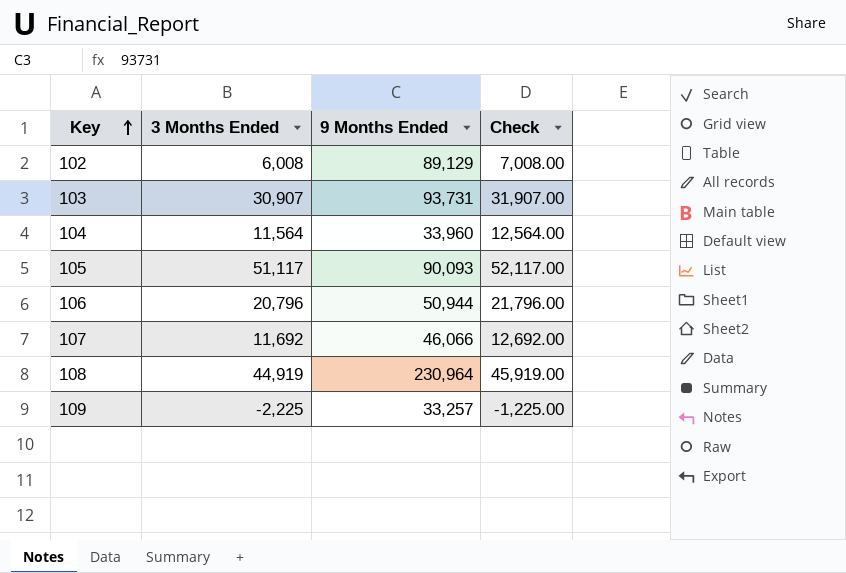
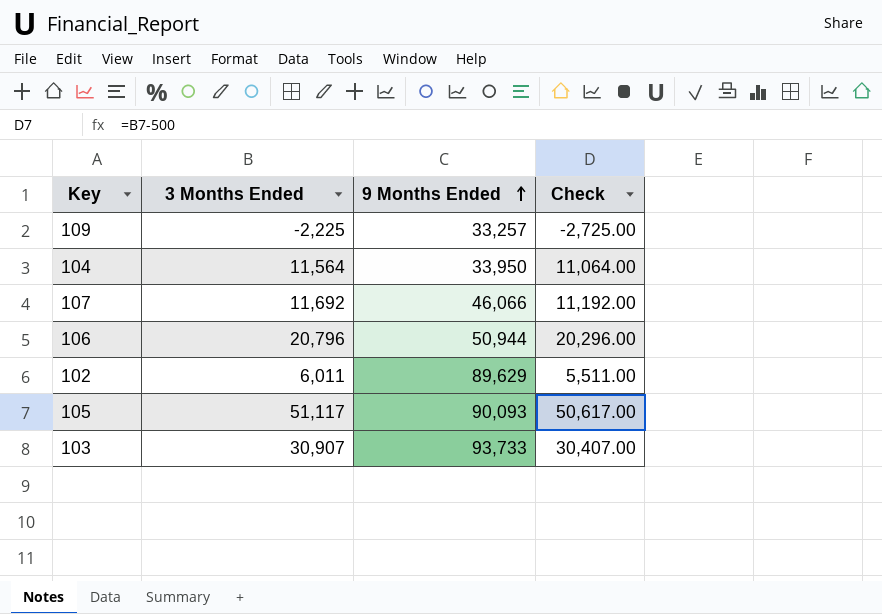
row order: Key ascending -> 9 Months Ended ascending
column Check | formula: [3 Months Ended] + 1000 -> [3 Months Ended] - 500
row 108: 44,919 | 230,964 | 45,919.00 -> none
104 | 9 Months Ended: 33,960 -> 33,950
102 | 3 Months Ended: 6,008 -> 6,011
102 | 9 Months Ended: 89,129 -> 89,629
103 | 9 Months Ended: 93,731 -> 93,733

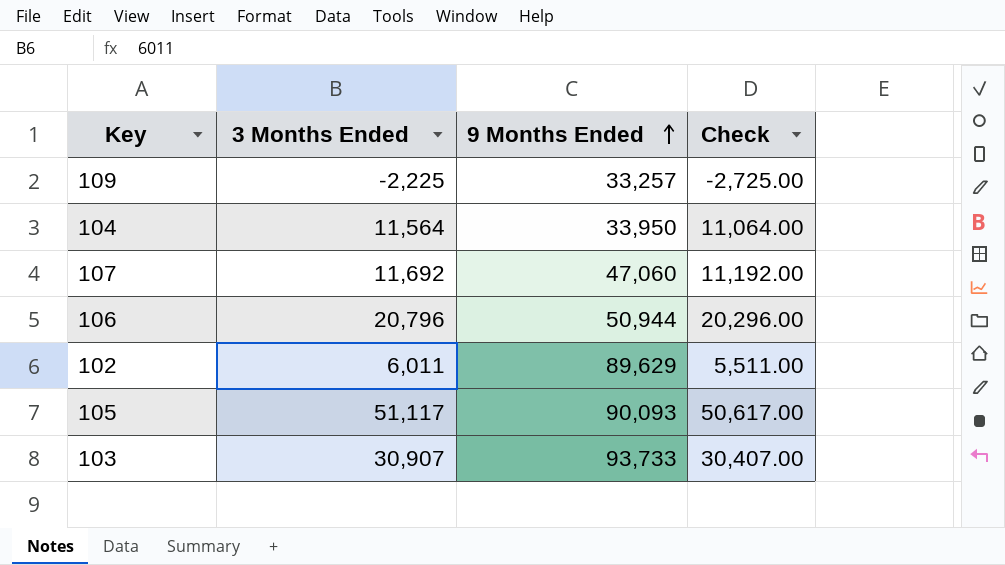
107 | 9 Months Ended: 46,066 -> 47,060

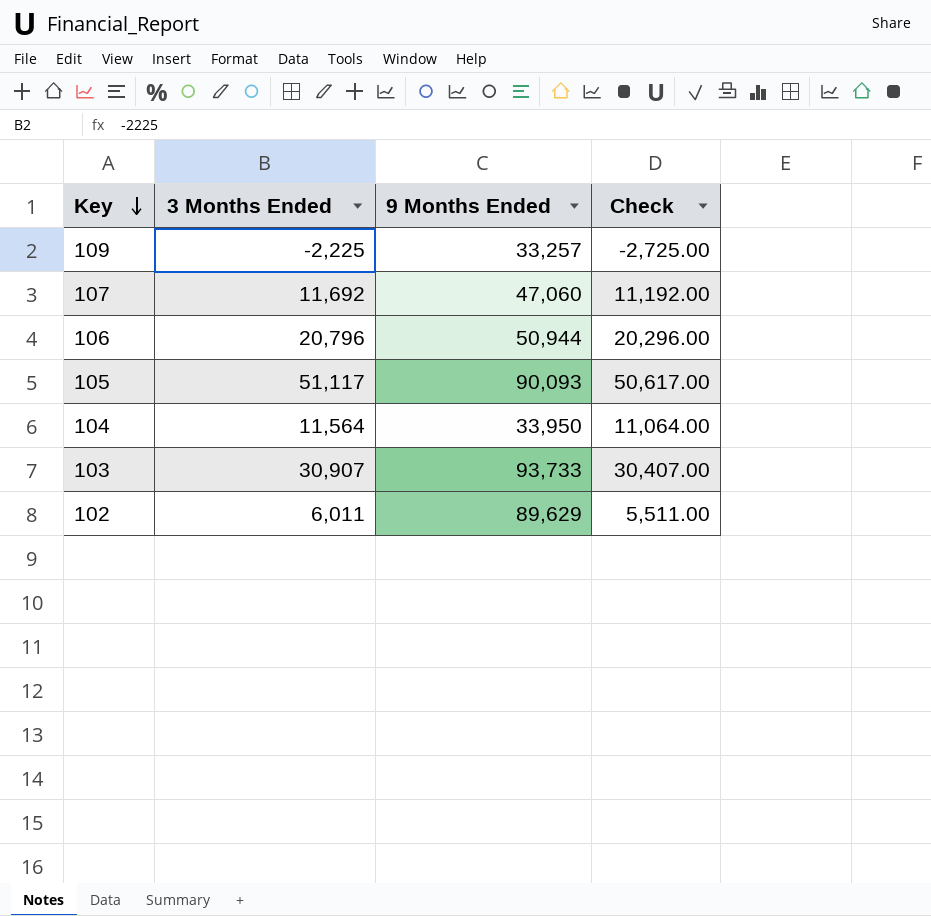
row order: 9 Months Ended ascending -> Key descending

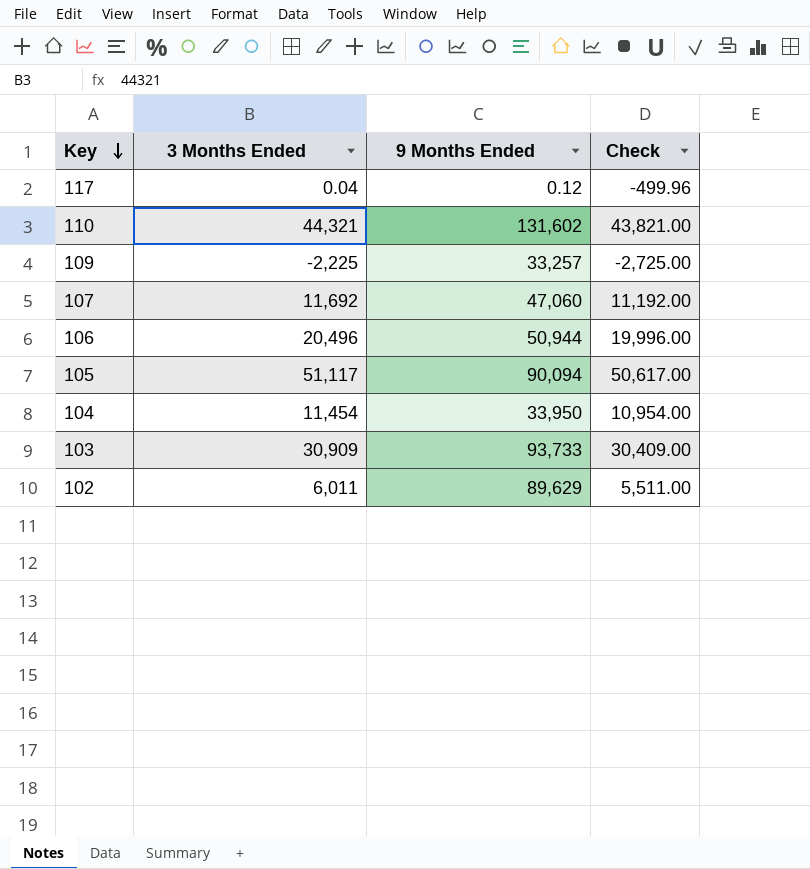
row 117: none -> 0.04 | 0.12 | -499.96
row 110: none -> 44,321 | 131,602 | 43,821.00
106 | 3 Months Ended: 20,796 -> 20,496
106 | Check: 20,296.00 -> 19,996.00
105 | 9 Months Ended: 90,093 -> 90,094
104 | 3 Months Ended: 11,564 -> 11,454
104 | Check: 11,064.00 -> 10,954.00
103 | 3 Months Ended: 30,907 -> 30,909
103 | Check: 30,407.00 -> 30,409.00

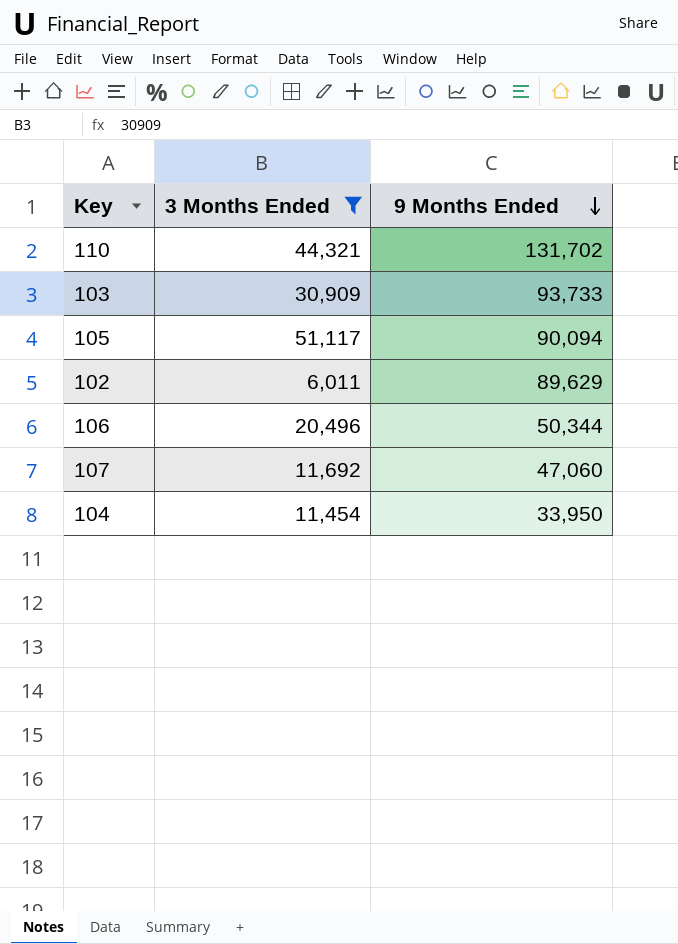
filter: none -> 3 Months Ended >= 6,011
row order: Key descending -> 9 Months Ended descending
column Check | formula: [3 Months Ended] - 500 -> none
110 | 9 Months Ended: 131,602 -> 131,702
106 | 9 Months Ended: 50,944 -> 50,344

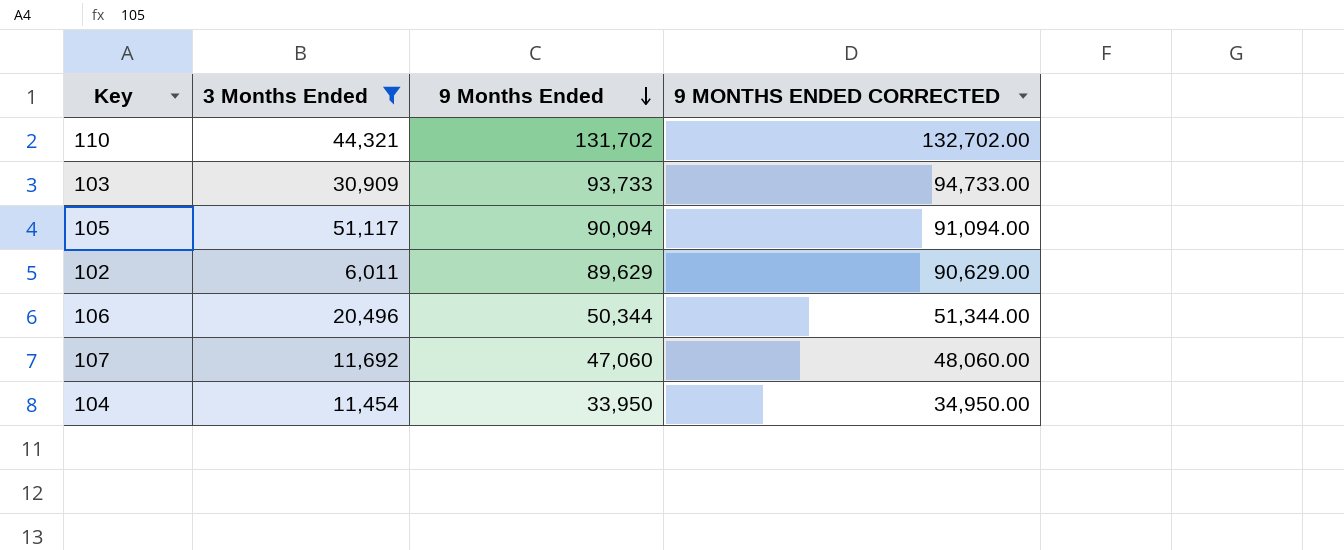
column 9 MONTHS ENDED CORRECTED | formula: none -> [9 Months Ended] + 1000

